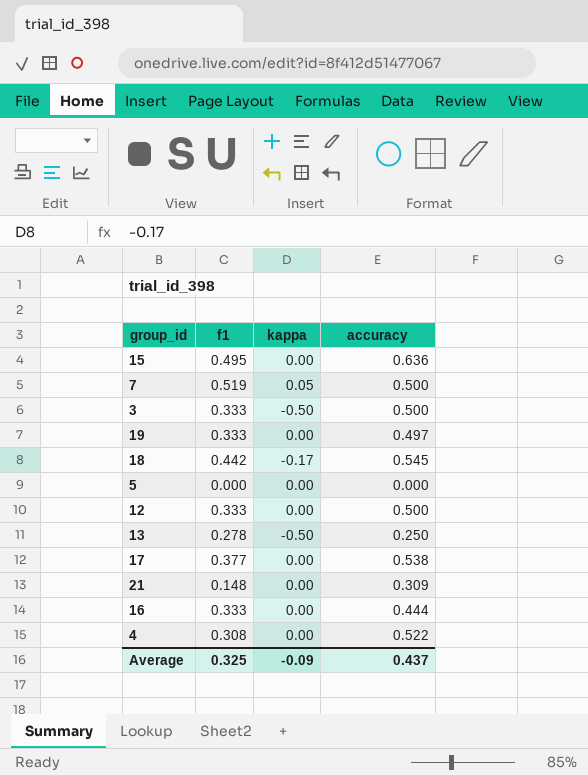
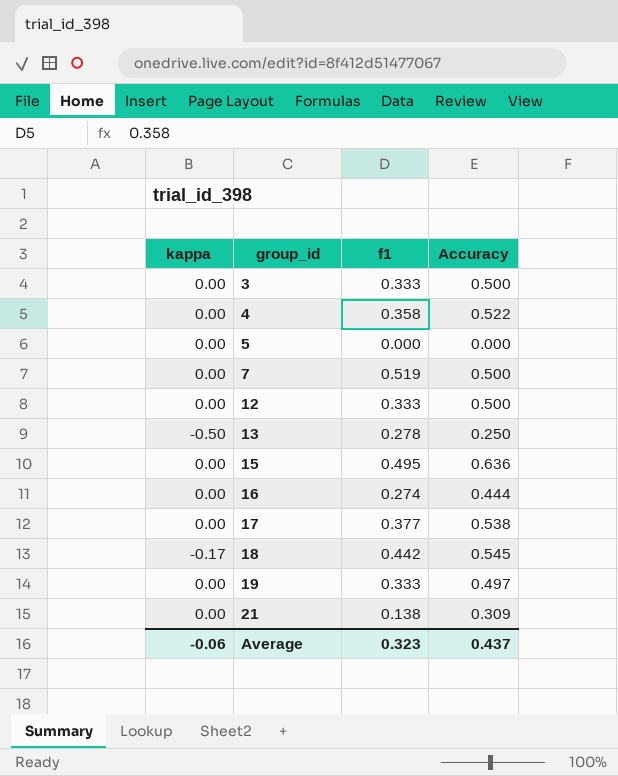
row order: none -> group_id ascending
column kappa | position: 3 -> 1
column name: accuracy -> Accuracy
3 | kappa: -0.50 -> 0.00
4 | f1: 0.308 -> 0.358
7 | kappa: 0.05 -> 0.00
16 | f1: 0.333 -> 0.274
21 | f1: 0.148 -> 0.138
Average | kappa: -0.09 -> -0.06
Average | f1: 0.325 -> 0.323

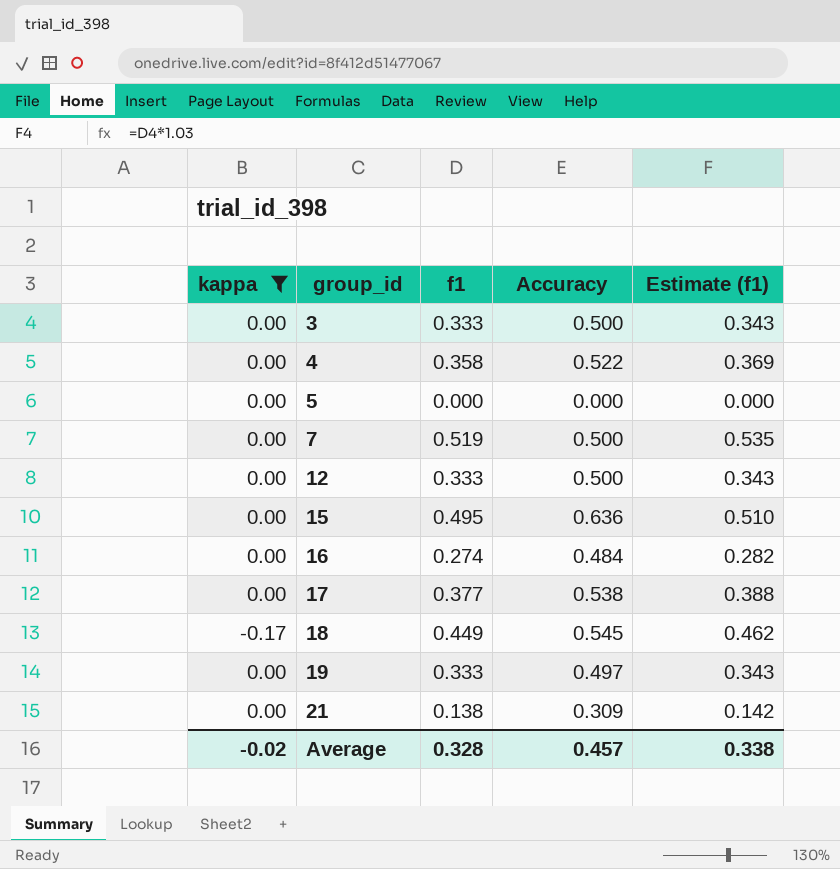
filter: none -> kappa != -0.50
column Estimate (f1) | formula: none -> [f1] * 1.03
16 | Accuracy: 0.444 -> 0.484
18 | f1: 0.442 -> 0.449
Average | kappa: -0.06 -> -0.02
Average | f1: 0.323 -> 0.328
Average | Accuracy: 0.437 -> 0.457

